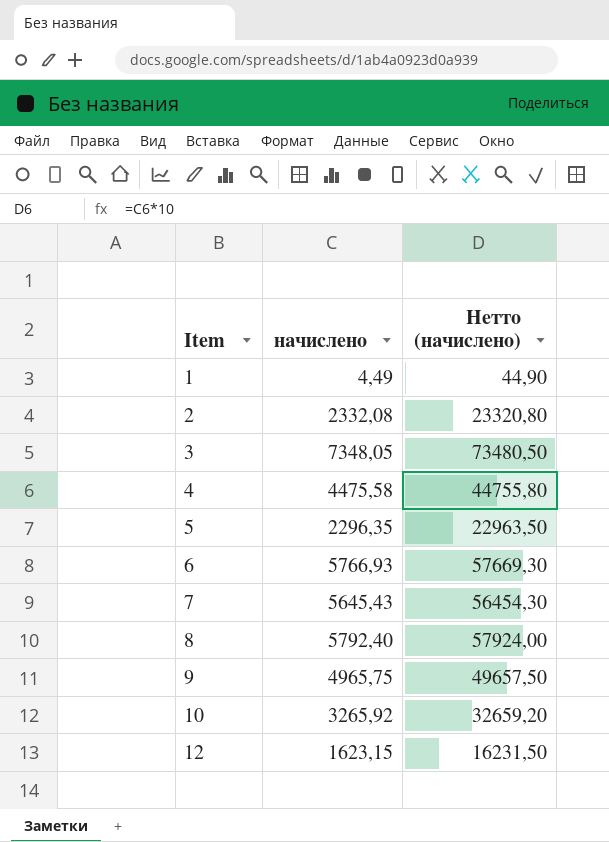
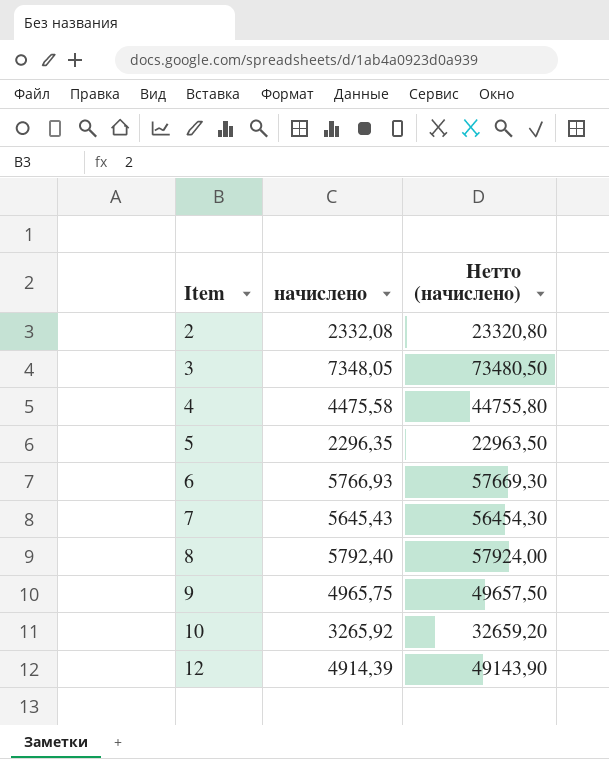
row 1: 4,49 | 44,90 -> none
12 | начислено: 1623,15 -> 4914,39
12 | Нетто (начислено): 16231,50 -> 49143,90

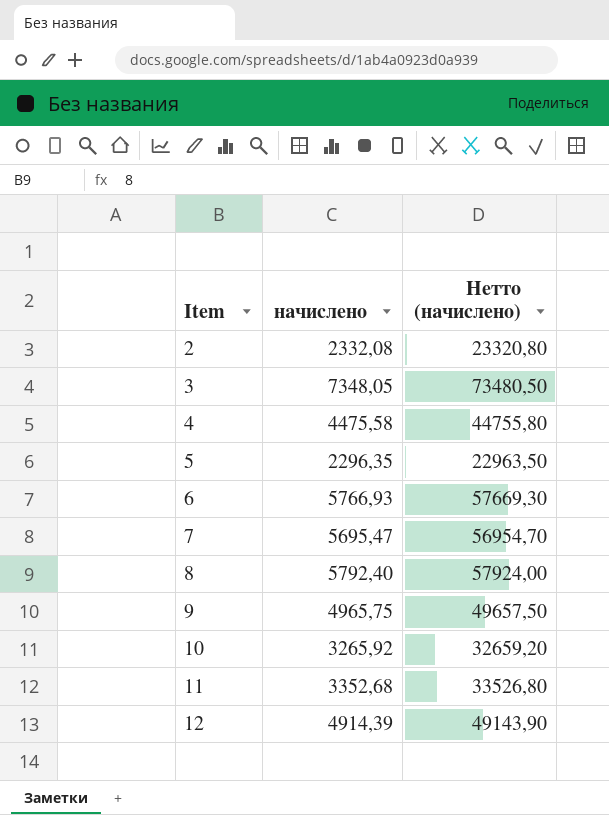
7 | начислено: 5645,43 -> 5695,47
7 | Нетто (начислено): 56454,30 -> 56954,70
row 11: none -> 3352,68 | 33526,80

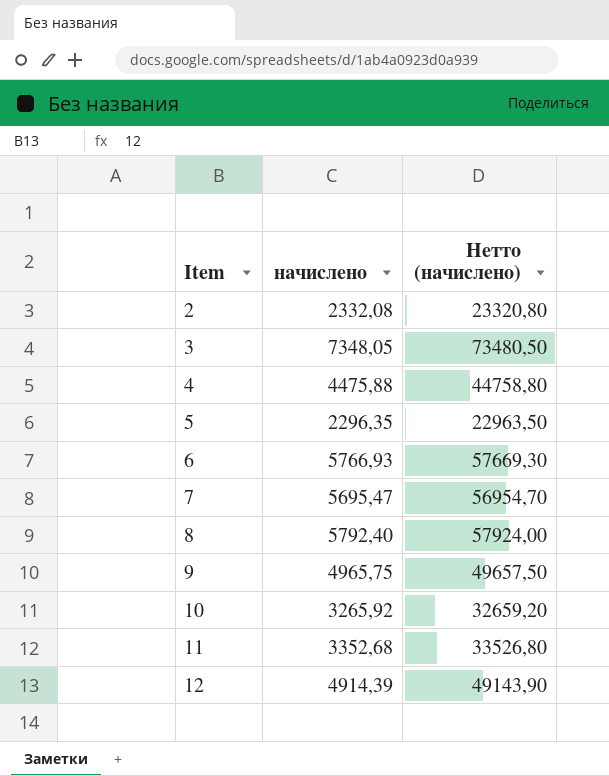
4 | начислено: 4475,58 -> 4475,88
4 | Нетто (начислено): 44755,80 -> 44758,80

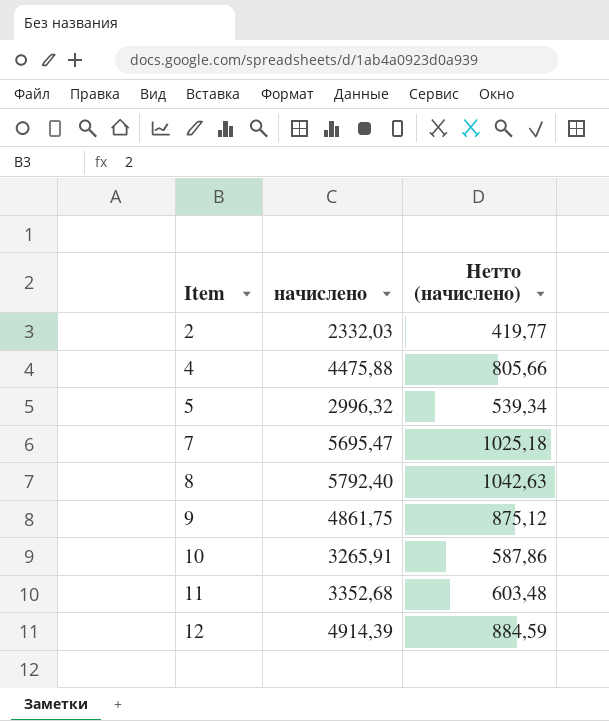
column Нетто (начислено) | formula: [начислено] * 10 -> [начислено] * 0,18
row 3: 7348,05 | 73480,50 -> none
row 6: 5766,93 | 57669,30 -> none
2 | начислено: 2332,08 -> 2332,03
5 | начислено: 2296,35 -> 2996,32
9 | начислено: 4965,75 -> 4861,75
10 | начислено: 3265,92 -> 3265,91

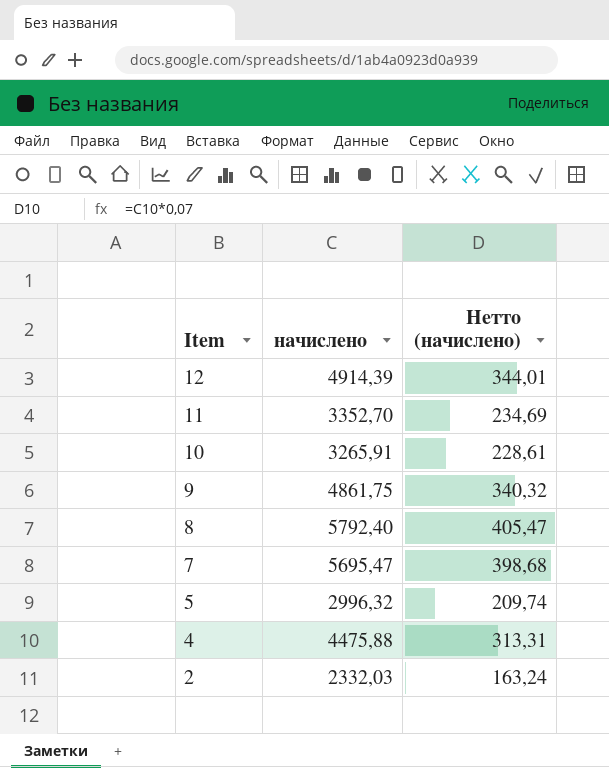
row order: Item ascending -> Item descending
column Нетто (начислено) | formula: [начислено] * 0,18 -> [начислено] * 0,07
11 | начислено: 3352,68 -> 3352,70

